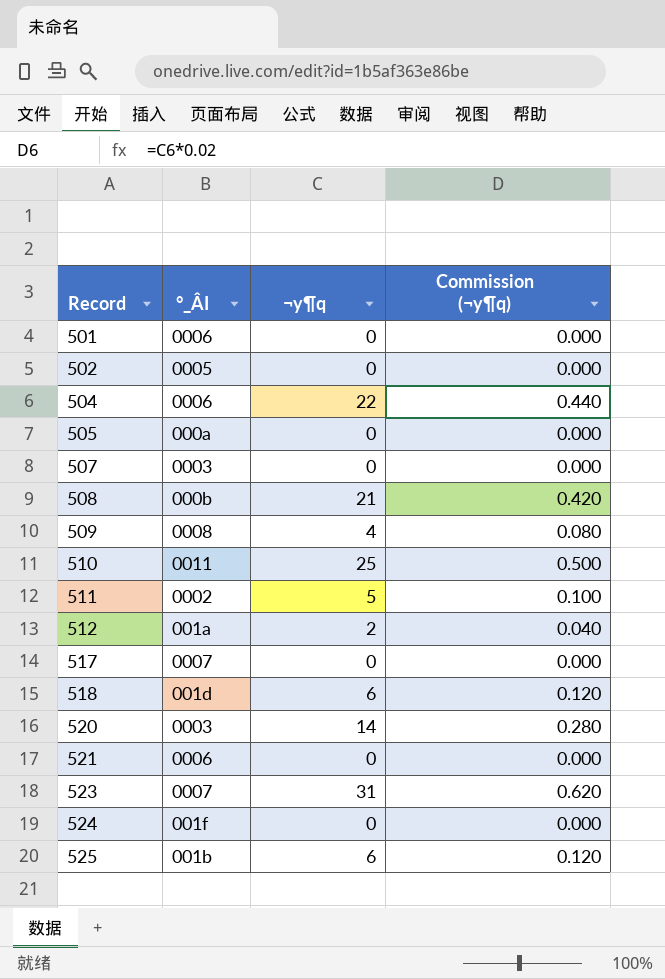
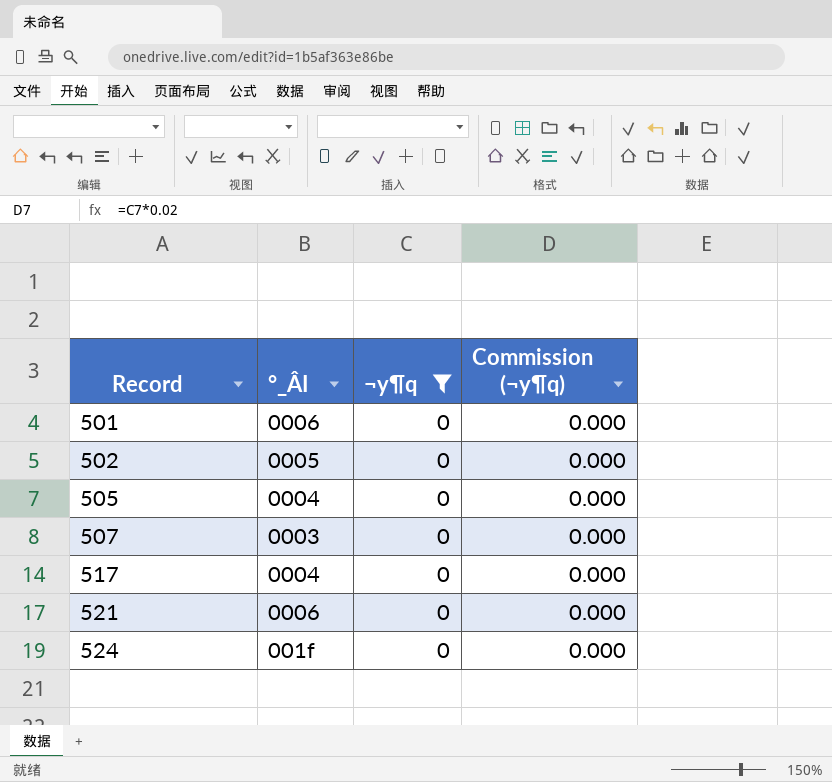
filter: none -> ¬y¶q = 0
505 | °_ÂI: 000a -> 0004
517 | °_ÂI: 0007 -> 0004

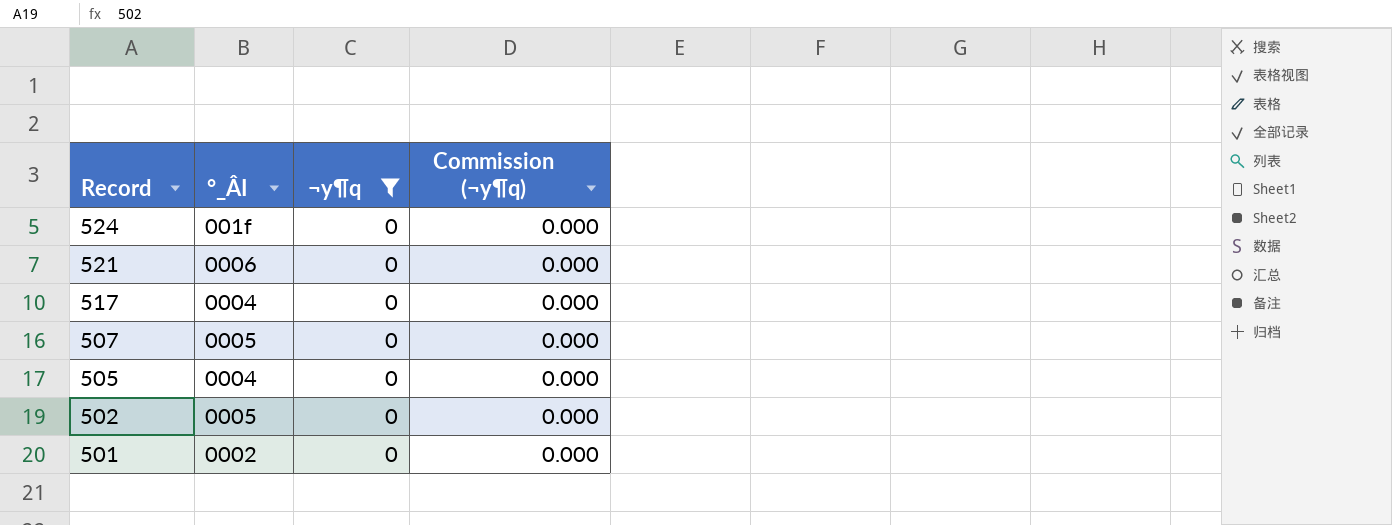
row order: Record ascending -> Record descending
507 | °_ÂI: 0003 -> 0005
501 | °_ÂI: 0006 -> 0002

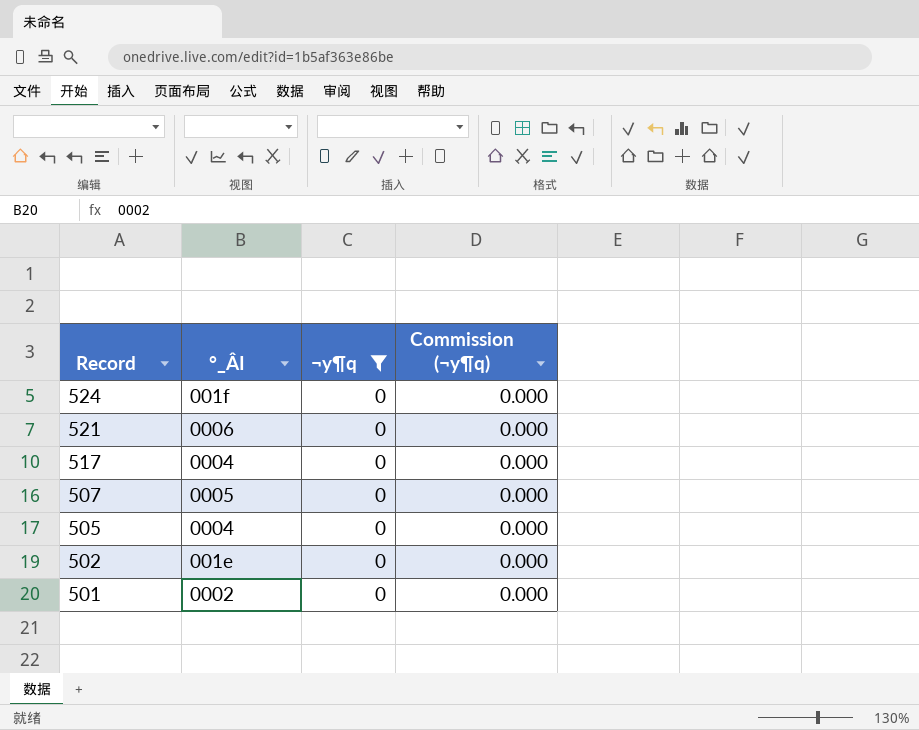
502 | °_ÂI: 0005 -> 001e

